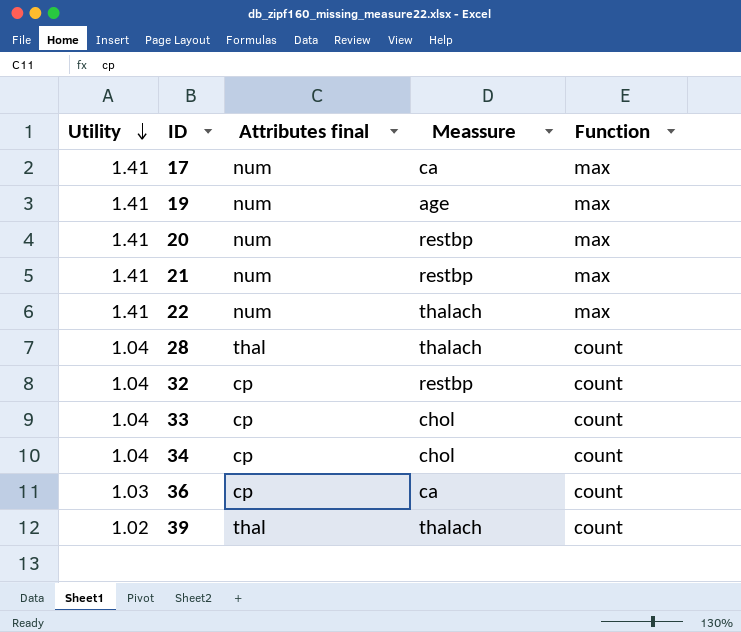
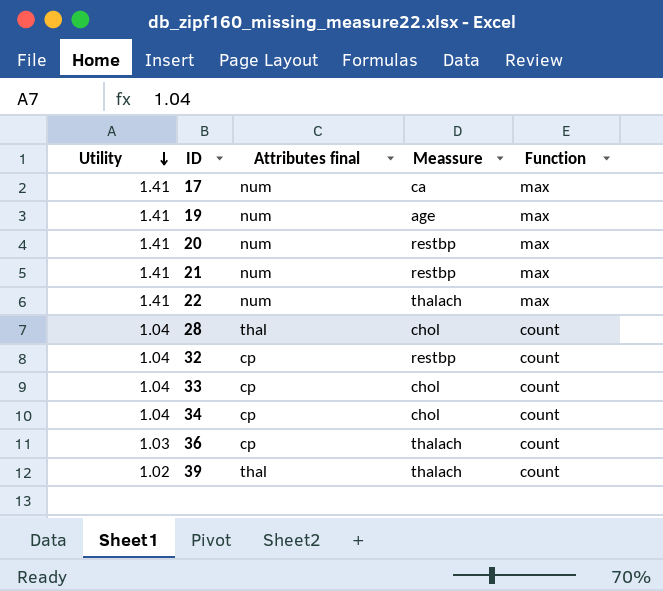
28 | Meassure: thalach -> chol
36 | Meassure: ca -> thalach

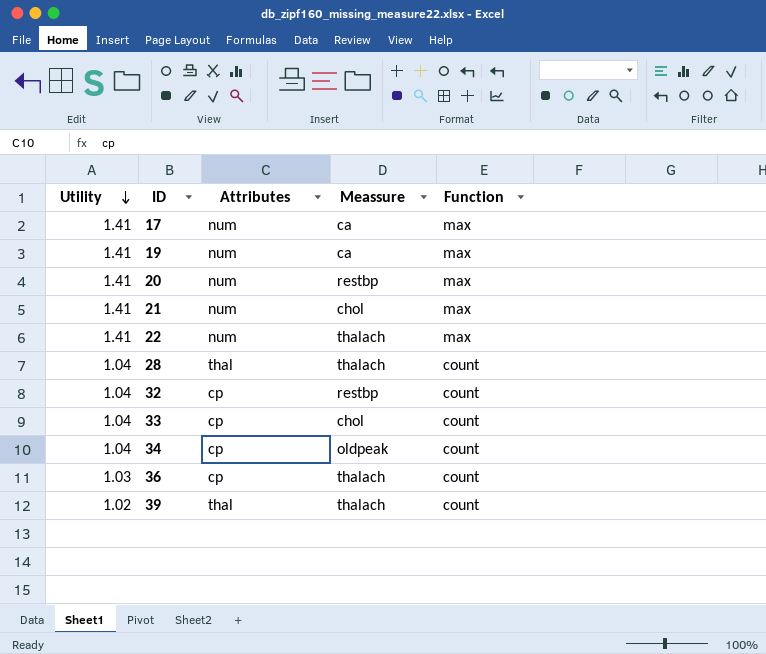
column name: Attributes final -> Attributes
19 | Meassure: age -> ca
21 | Meassure: restbp -> chol
28 | Meassure: chol -> thalach
34 | Meassure: chol -> oldpeak

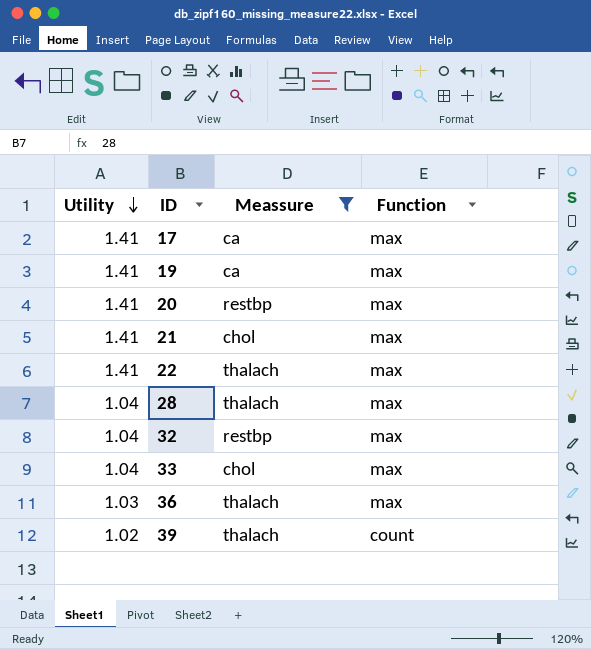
filter: none -> Meassure != oldpeak
column Attributes | position: 3 -> none
28 | Function: count -> max
32 | Function: count -> max
33 | Function: count -> max
36 | Function: count -> max

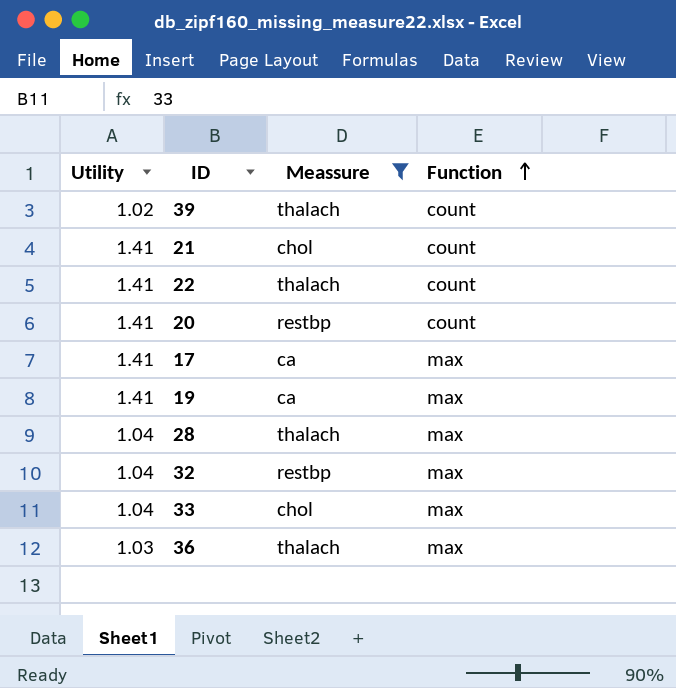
row order: Utility descending -> Function ascending
21 | Function: max -> count
22 | Function: max -> count
20 | Function: max -> count

